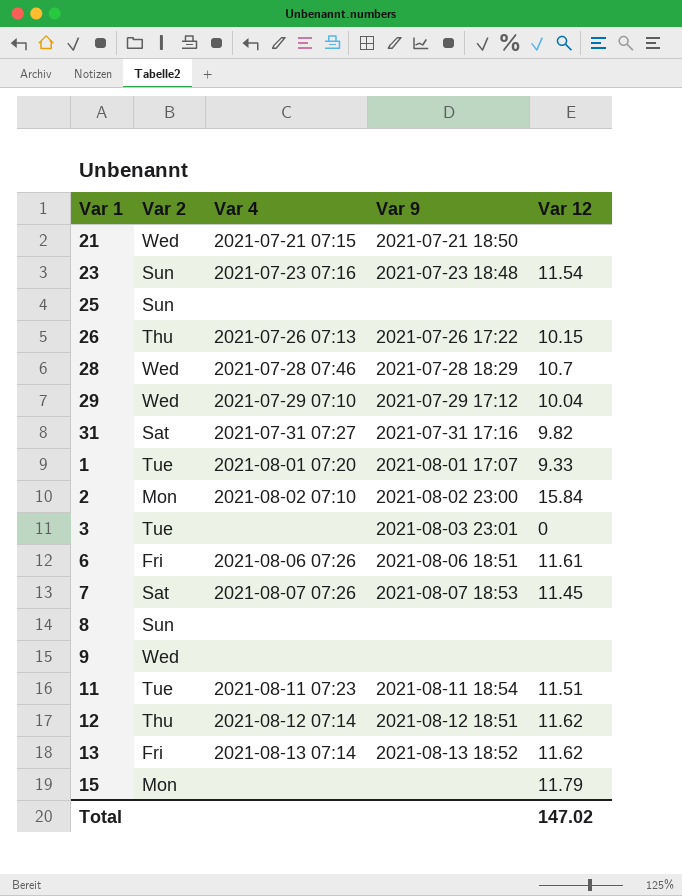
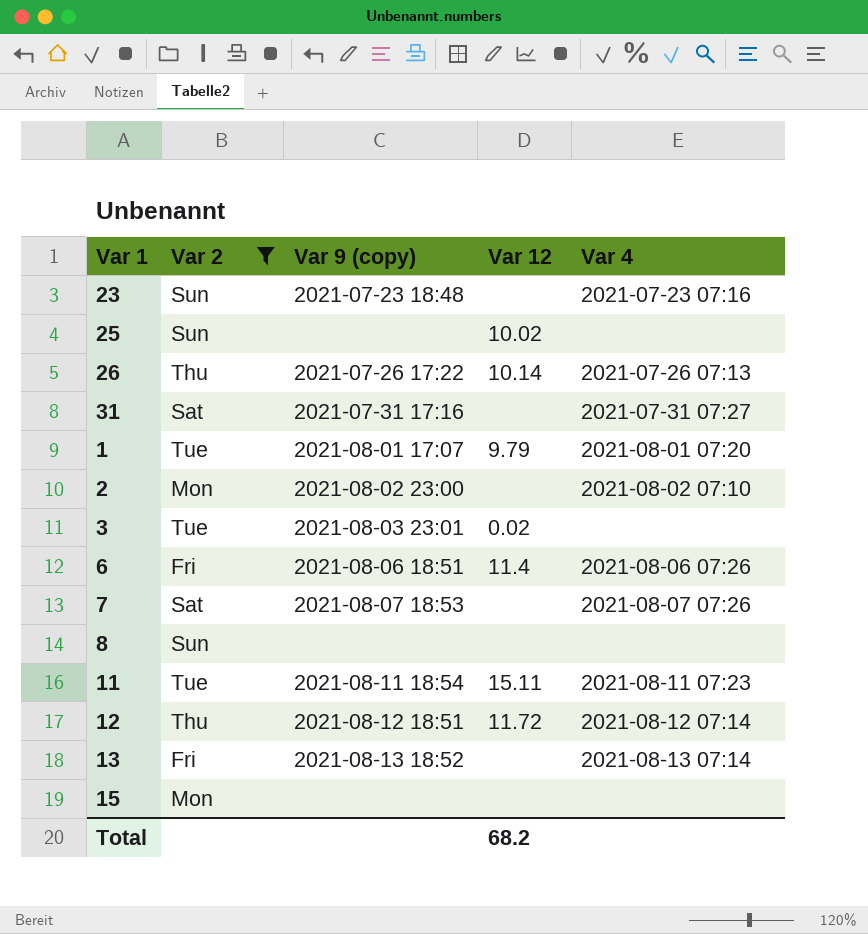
filter: none -> Var 2 != Wed
column name: Var 9 -> Var 9 (copy)
column Var 4 | position: 3 -> 5
23 | Var 12: 11.54 -> none
25 | Var 12: none -> 10.02
26 | Var 12: 10.15 -> 10.14
31 | Var 12: 9.82 -> none
1 | Var 12: 9.33 -> 9.79
2 | Var 12: 15.84 -> none
3 | Var 12: 0 -> 0.02
6 | Var 12: 11.61 -> 11.4
7 | Var 12: 11.45 -> none
11 | Var 12: 11.51 -> 15.11
12 | Var 12: 11.62 -> 11.72
13 | Var 12: 11.62 -> none
15 | Var 12: 11.79 -> none
Total | Var 12: 147.02 -> 68.2

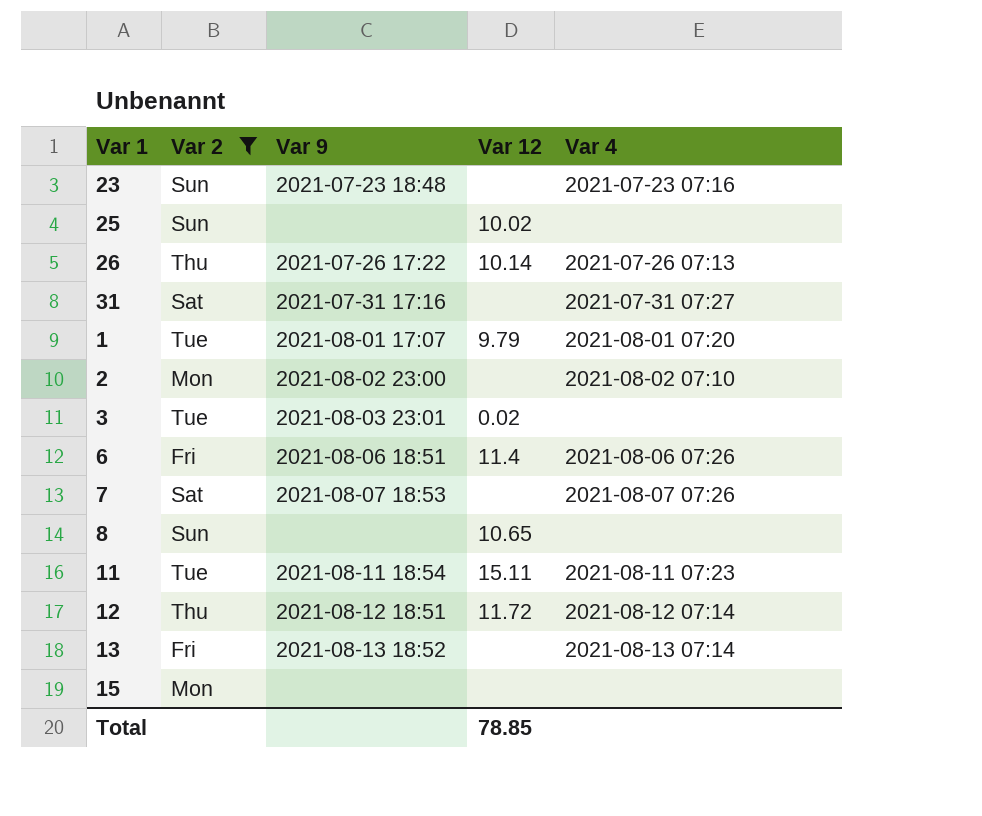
column name: Var 9 (copy) -> Var 9
8 | Var 12: none -> 10.65
Total | Var 12: 68.2 -> 78.85

